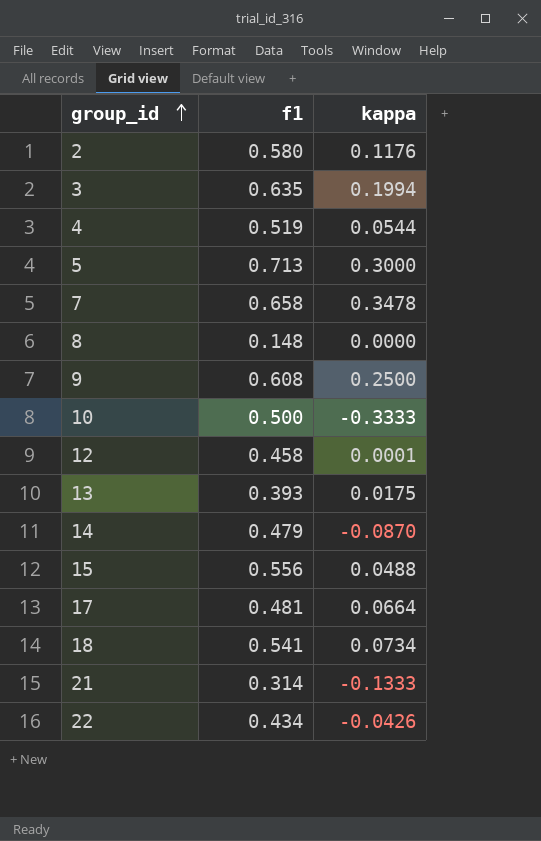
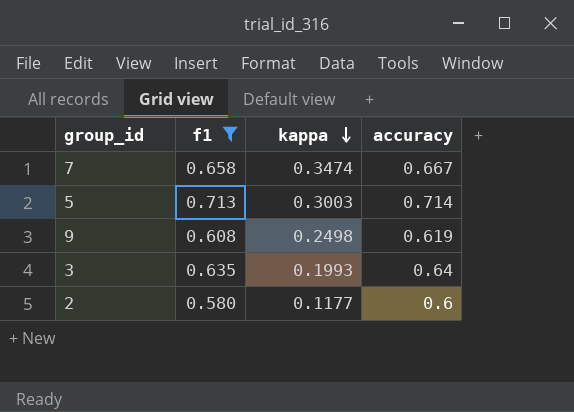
filter: none -> f1 >= 0.580
row order: group_id ascending -> kappa descending
column accuracy | position: none -> 4
7 | kappa: 0.3478 -> 0.3474
5 | kappa: 0.3000 -> 0.3003
9 | kappa: 0.2500 -> 0.2498
3 | kappa: 0.1994 -> 0.1993
2 | kappa: 0.1176 -> 0.1177

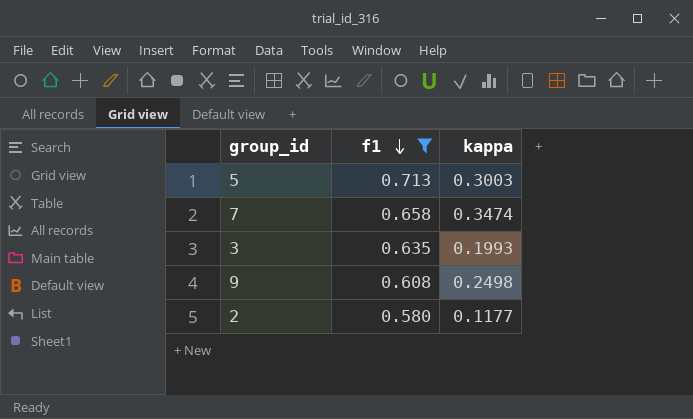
row order: kappa descending -> f1 descending
column accuracy | position: 4 -> none

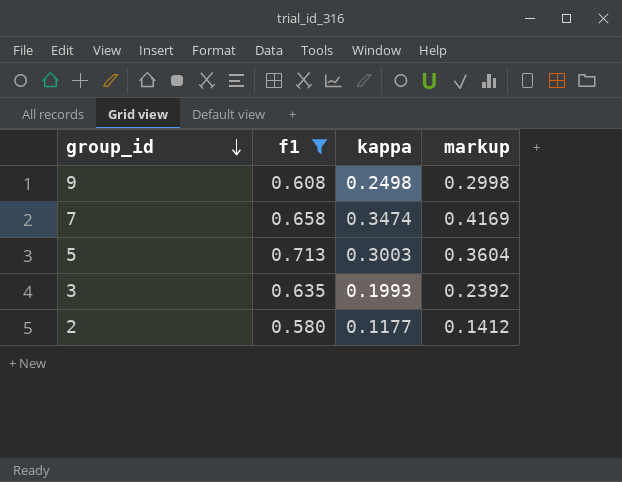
row order: f1 descending -> group_id descending
column markup | formula: none -> [kappa] * 1.2

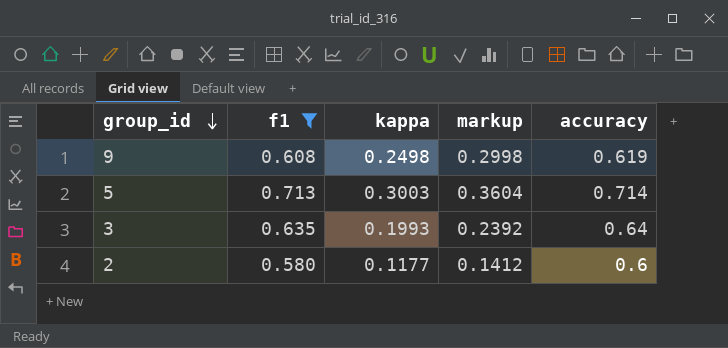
column accuracy | position: none -> 5
row 7: 0.658 | 0.3474 | 0.4169 -> none

